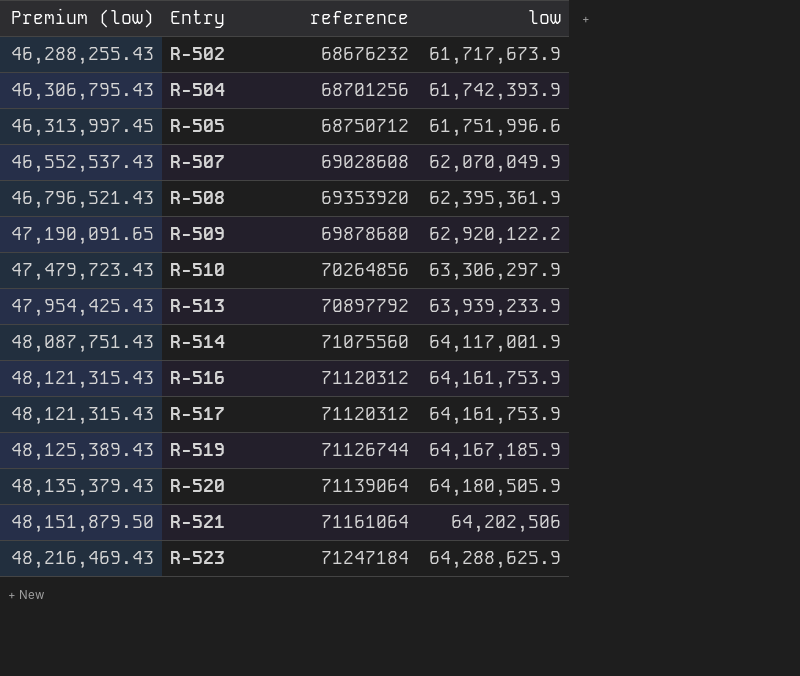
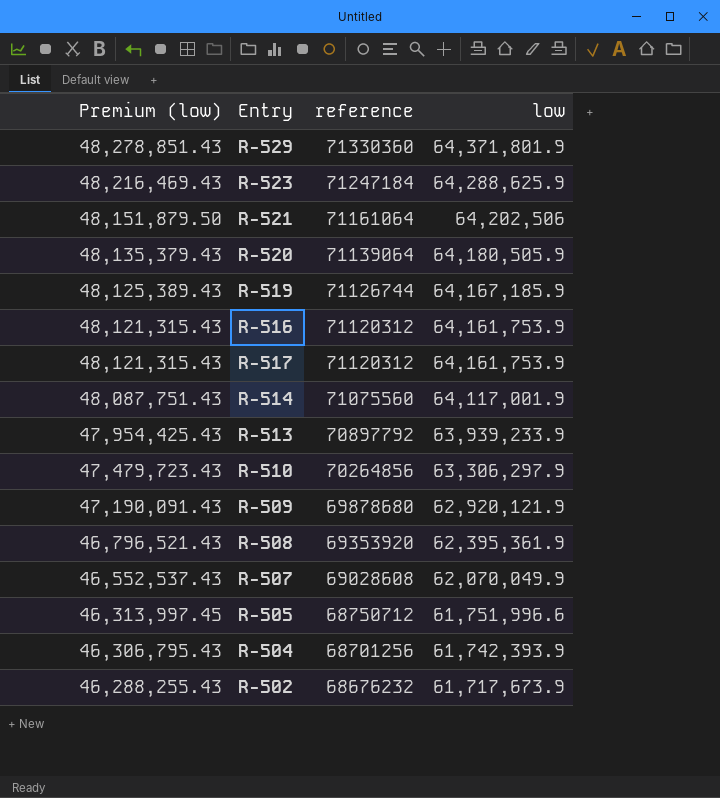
row order: Premium (low) ascending -> Premium (low) descending
row R-529: none -> 48,278,851.43 | 71330360 | 64,371,801.9
R-509 | Premium (low): 47,190,091.65 -> 47,190,091.43
R-509 | low: 62,920,122.2 -> 62,920,121.9

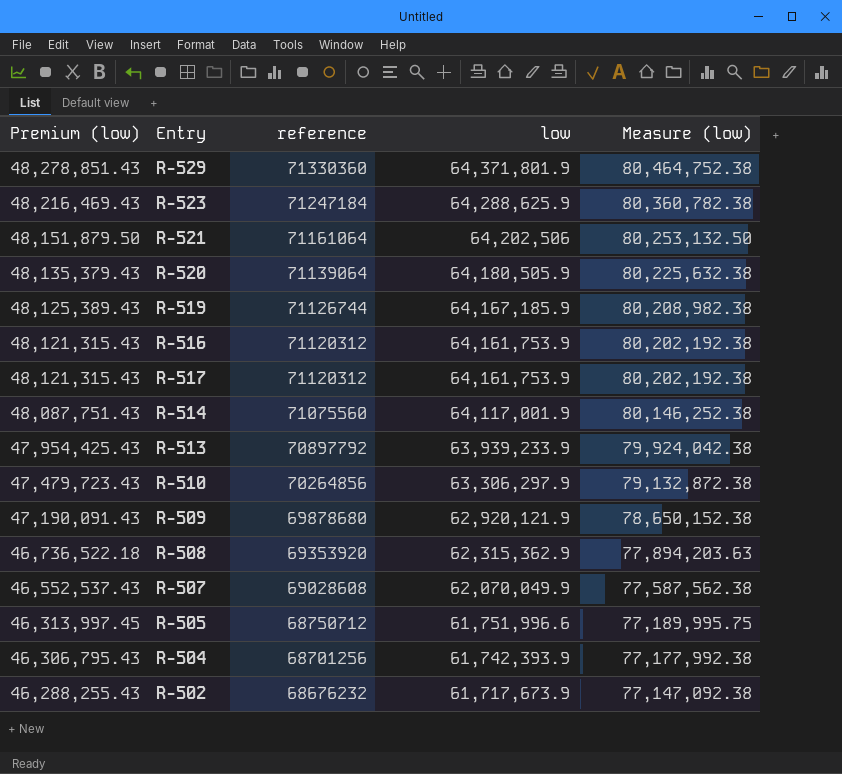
column Measure (low) | formula: none -> [low] * 1.25
R-508 | Premium (low): 46,796,521.43 -> 46,736,522.18
R-508 | low: 62,395,361.9 -> 62,315,362.9

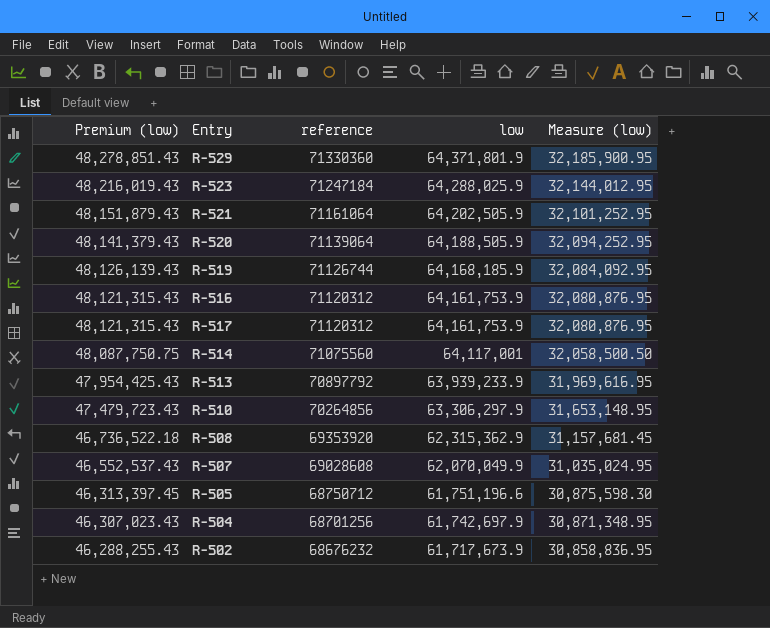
column Measure (low) | formula: [low] * 1.25 -> [low] * 0.5
row R-509: 47,190,091.43 | 69878680 | 62,920,121.9 | 78,650,152.38 -> none
R-523 | Premium (low): 48,216,469.43 -> 48,216,019.43
R-523 | low: 64,288,625.9 -> 64,288,025.9
R-521 | Premium (low): 48,151,879.50 -> 48,151,879.43
R-521 | low: 64,202,506 -> 64,202,505.9
R-520 | Premium (low): 48,135,379.43 -> 48,141,379.43
R-520 | low: 64,180,505.9 -> 64,188,505.9
R-519 | Premium (low): 48,125,389.43 -> 48,126,139.43
R-519 | low: 64,167,185.9 -> 64,168,185.9
R-514 | Premium (low): 48,087,751.43 -> 48,087,750.75
R-514 | low: 64,117,001.9 -> 64,117,001
R-505 | Premium (low): 46,313,997.45 -> 46,313,397.45
R-505 | low: 61,751,996.6 -> 61,751,196.6
R-504 | Premium (low): 46,306,795.43 -> 46,307,023.43
R-504 | low: 61,742,393.9 -> 61,742,697.9

